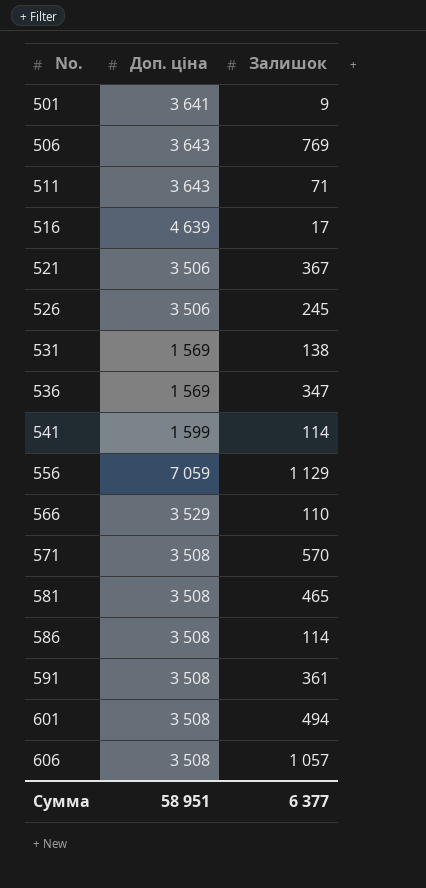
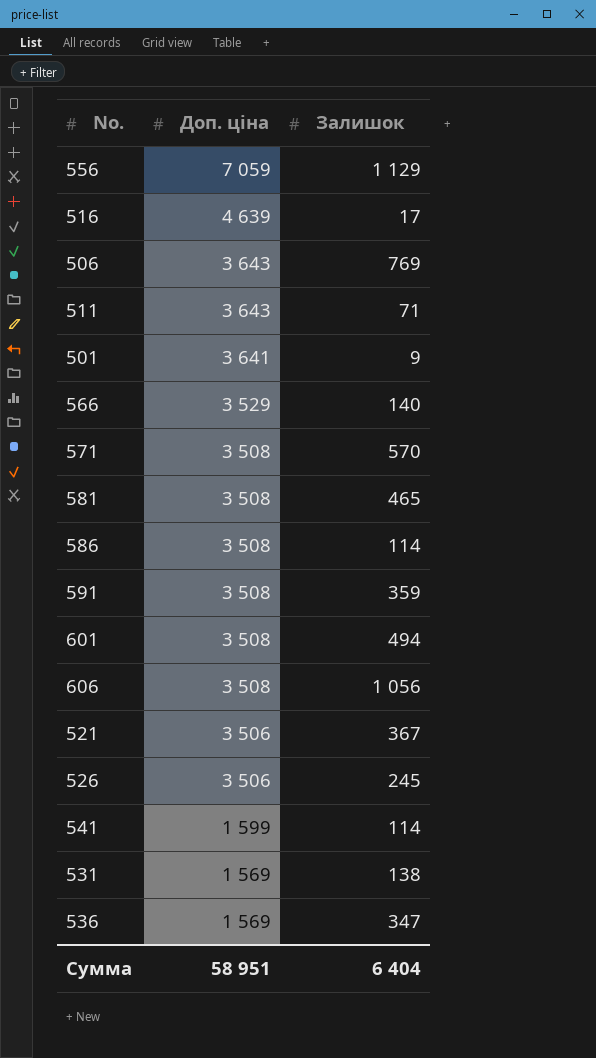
row order: No. ascending -> Доп. ціна descending
566 | Залишок: 110 -> 140
591 | Залишок: 361 -> 359
606 | Залишок: 1 057 -> 1 056
Сумма | Залишок: 6 377 -> 6 404

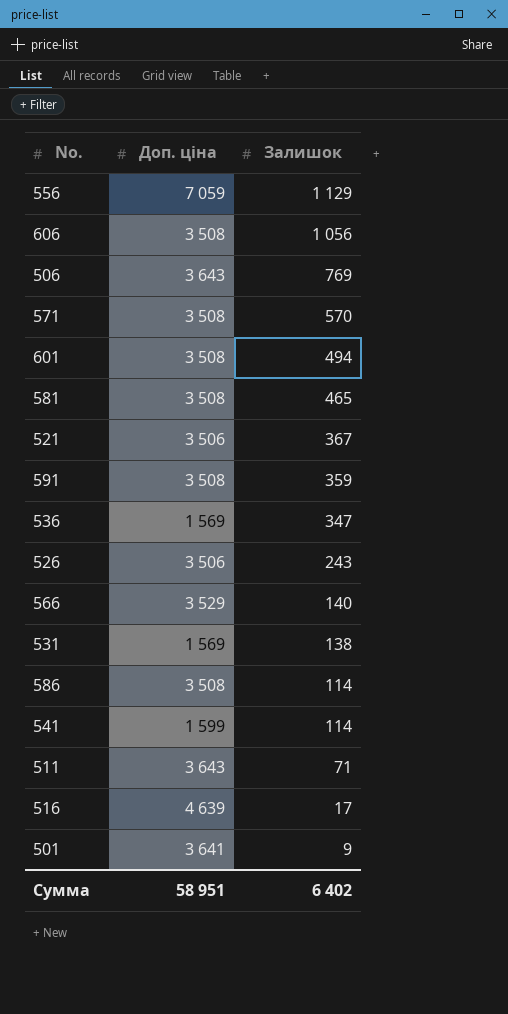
row order: Доп. ціна descending -> Залишок descending
526 | Залишок: 245 -> 243
Сумма | Залишок: 6 404 -> 6 402

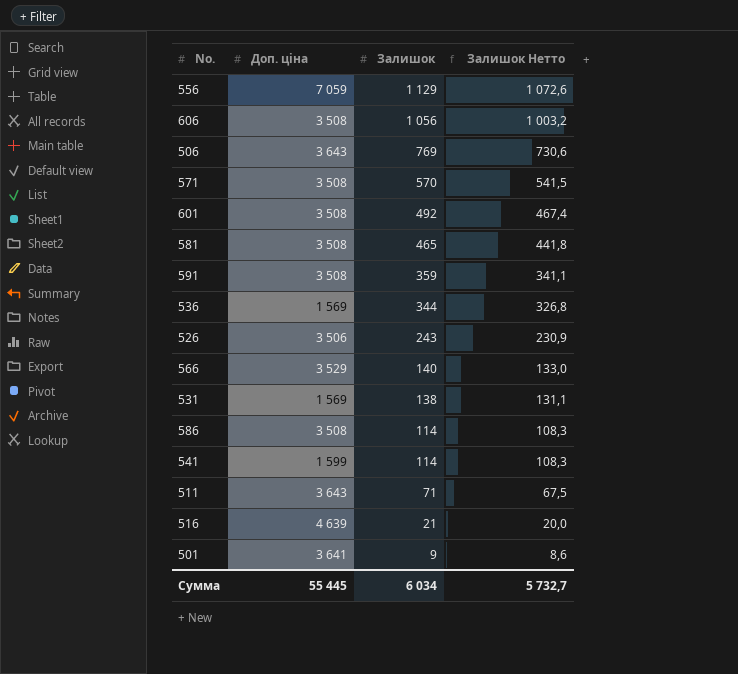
column Залишок Нетто | formula: none -> [Залишок] * 0,95
row 521: 3 506 | 367 -> none
601 | Залишок: 494 -> 492
536 | Залишок: 347 -> 344
516 | Залишок: 17 -> 21
Сумма | Доп. ціна: 58 951 -> 55 445
Сумма | Залишок: 6 402 -> 6 034

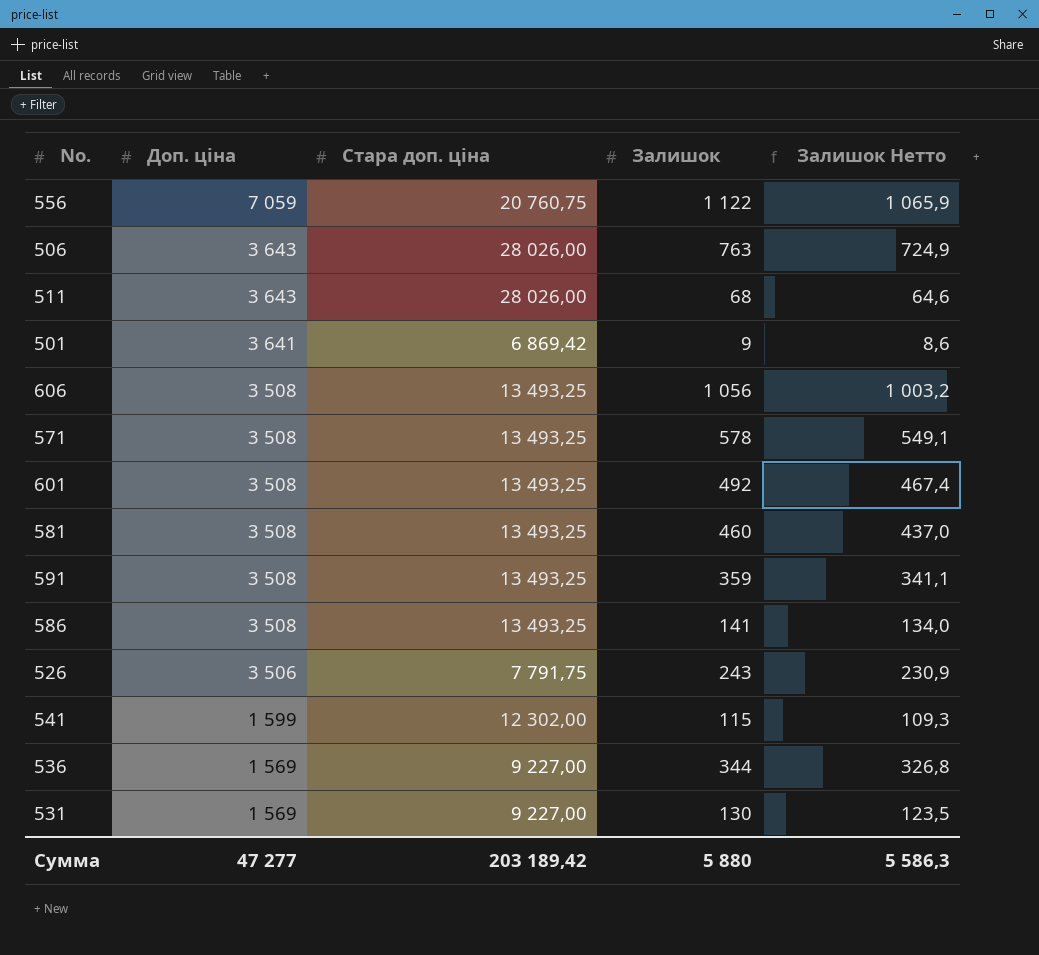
row order: Залишок descending -> Доп. ціна descending
column Стара доп. ціна | position: none -> 3
row 566: 3 529 | 140 | 133,0 -> none
row 516: 4 639 | 21 | 20,0 -> none
556 | Залишок: 1 129 -> 1 122
556 | Залишок Нетто: 1 072,6 -> 1 065,9
506 | Залишок: 769 -> 763
506 | Залишок Нетто: 730,6 -> 724,9
511 | Залишок: 71 -> 68
511 | Залишок Нетто: 67,5 -> 64,6
571 | Залишок: 570 -> 578
571 | Залишок Нетто: 541,5 -> 549,1
581 | Залишок: 465 -> 460
581 | Залишок Нетто: 441,8 -> 437,0
586 | Залишок: 114 -> 141
586 | Залишок Нетто: 108,3 -> 134,0
541 | Залишок: 114 -> 115
541 | Залишок Нетто: 108,3 -> 109,3
531 | Залишок: 138 -> 130
531 | Залишок Нетто: 131,1 -> 123,5
Сумма | Доп. ціна: 55 445 -> 47 277
Сумма | Залишок: 6 034 -> 5 880
Сумма | Залишок Нетто: 5 732,7 -> 5 586,3

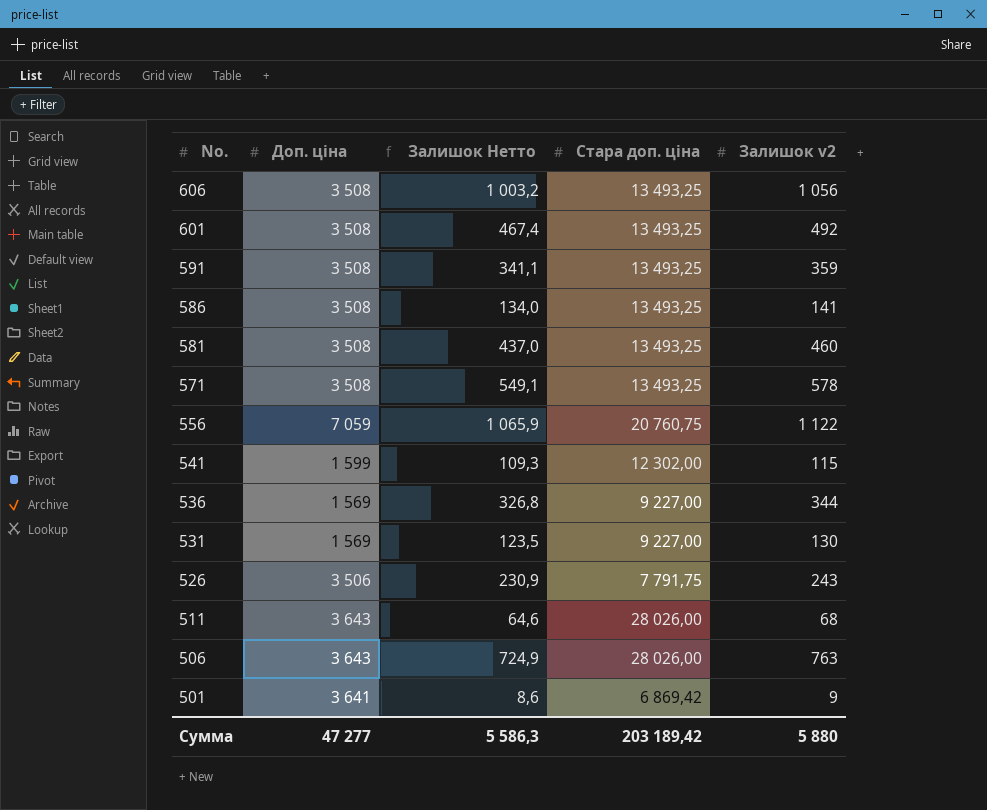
row order: Доп. ціна descending -> No. descending
column Залишок Нетто | position: 5 -> 3
column name: Залишок -> Залишок v2

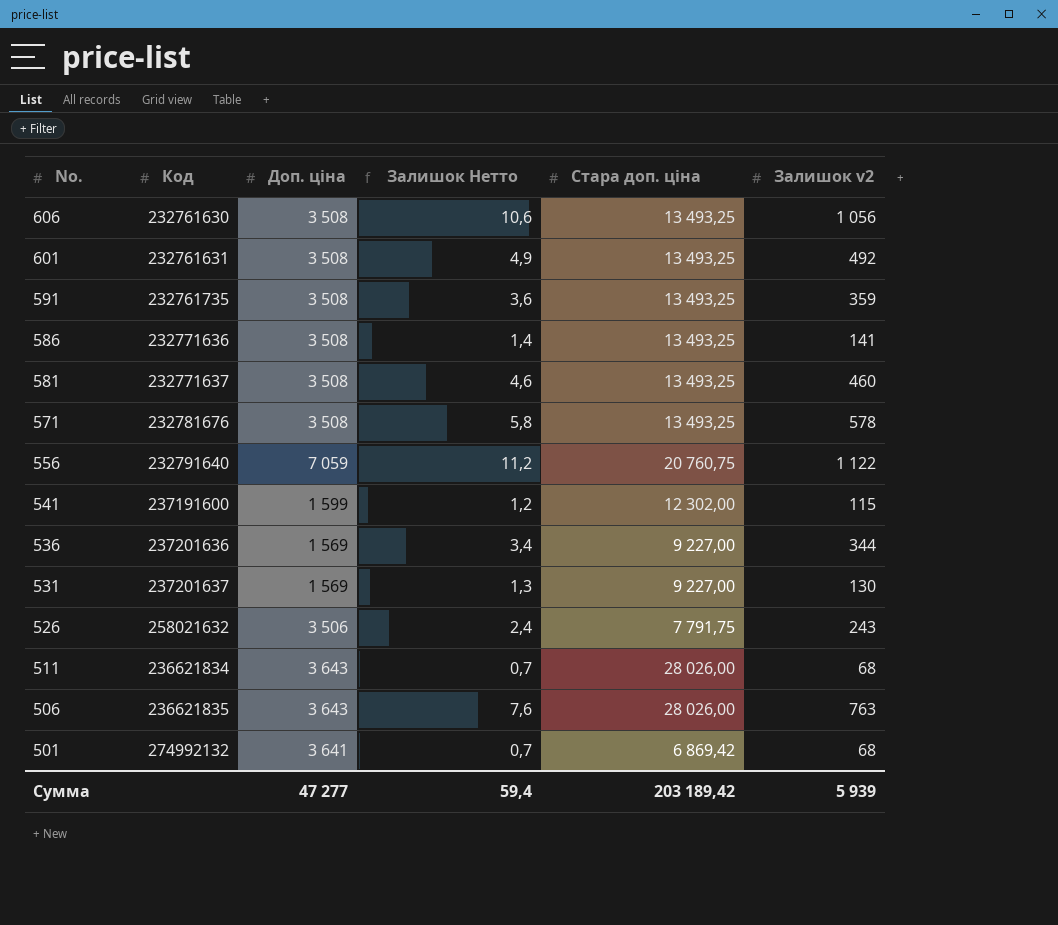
column Код | position: none -> 2
column Залишок Нетто | formula: [Залишок v2] * 0,95 -> [Залишок v2] * 0,01
501 | Залишок v2: 9 -> 68
Сумма | Залишок Нетто: 5 586,3 -> 59,4
Сумма | Залишок v2: 5 880 -> 5 939

